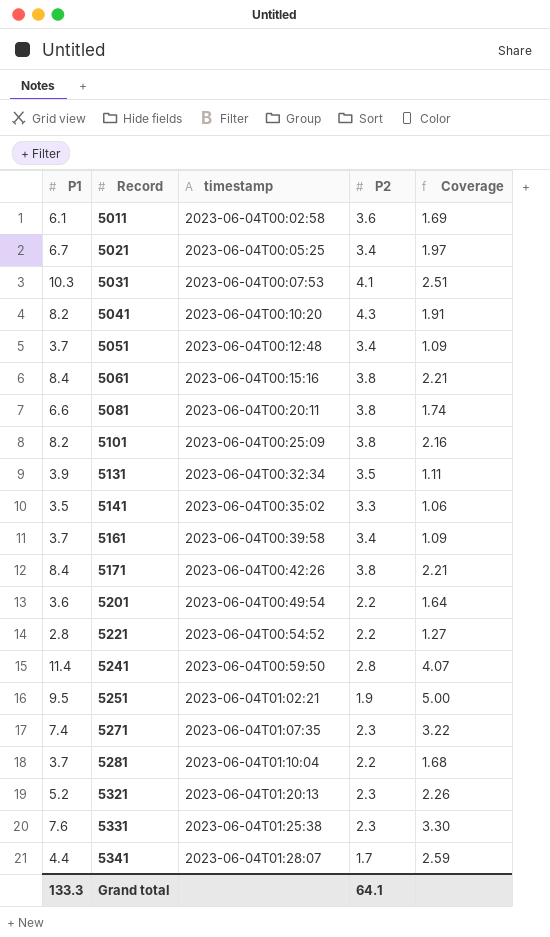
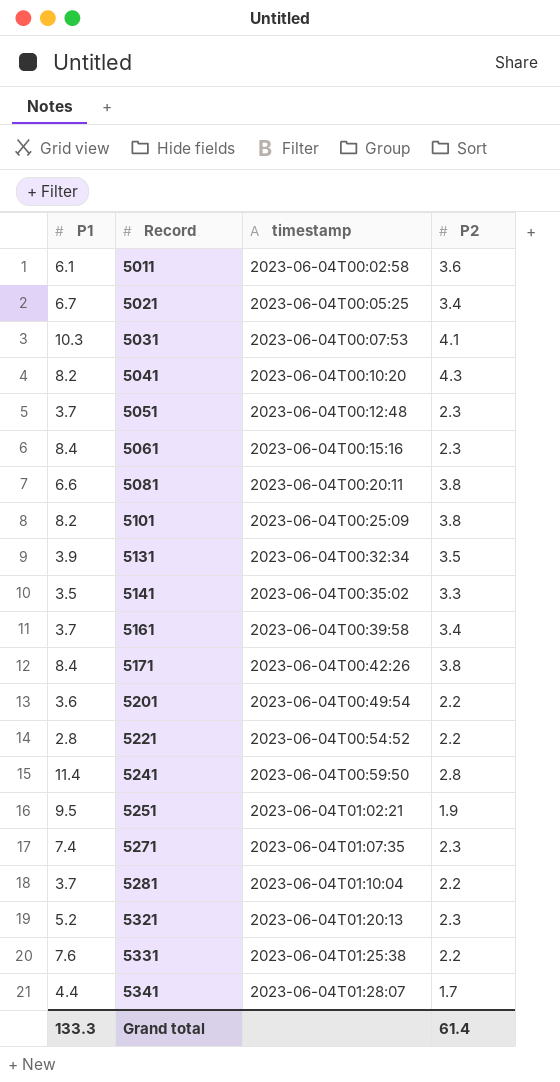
column Coverage | formula: [P1] / [P2] -> none
5051 | P2: 3.4 -> 2.3
5061 | P2: 3.8 -> 2.3
5331 | P2: 2.3 -> 2.2
Grand total | P2: 64.1 -> 61.4

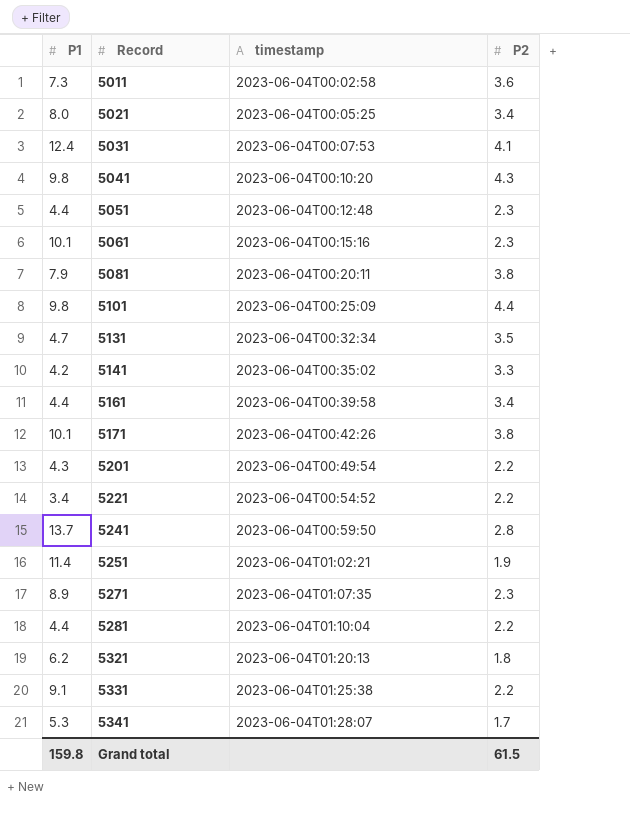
5011 | P1: 6.1 -> 7.3
5021 | P1: 6.7 -> 8.0
5031 | P1: 10.3 -> 12.4
5041 | P1: 8.2 -> 9.8
5051 | P1: 3.7 -> 4.4
5061 | P1: 8.4 -> 10.1
5081 | P1: 6.6 -> 7.9
5101 | P1: 8.2 -> 9.8
5101 | P2: 3.8 -> 4.4
5131 | P1: 3.9 -> 4.7
5141 | P1: 3.5 -> 4.2
5161 | P1: 3.7 -> 4.4
5171 | P1: 8.4 -> 10.1
5201 | P1: 3.6 -> 4.3
5221 | P1: 2.8 -> 3.4
5241 | P1: 11.4 -> 13.7
5251 | P1: 9.5 -> 11.4
5271 | P1: 7.4 -> 8.9
5281 | P1: 3.7 -> 4.4
5321 | P1: 5.2 -> 6.2
5321 | P2: 2.3 -> 1.8
5331 | P1: 7.6 -> 9.1
5341 | P1: 4.4 -> 5.3
Grand total | P1: 133.3 -> 159.8
Grand total | P2: 61.4 -> 61.5

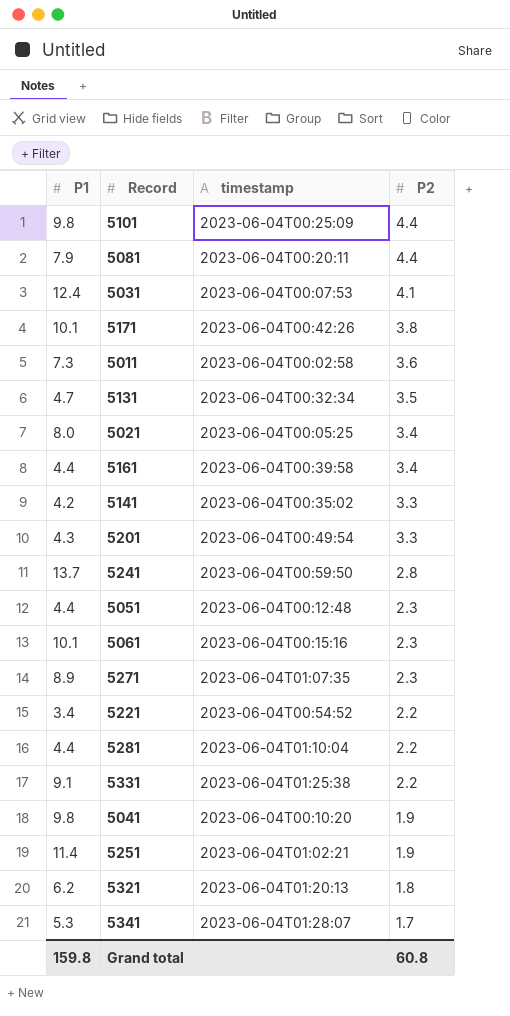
row order: Record ascending -> P2 descending
5081 | P2: 3.8 -> 4.4
5201 | P2: 2.2 -> 3.3
5041 | P2: 4.3 -> 1.9
Grand total | P2: 61.5 -> 60.8

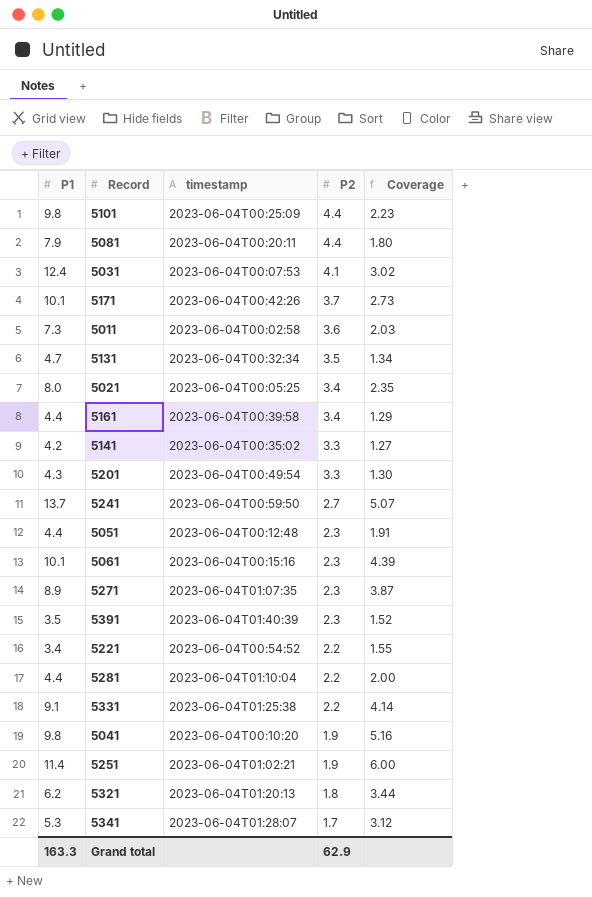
column Coverage | formula: none -> [P1] / [P2]
5171 | P2: 3.8 -> 3.7
5241 | P2: 2.8 -> 2.7
row 5391: none -> 3.5 | 2023-06-04T01:40:39 | 2.3 | 1.52
Grand total | P1: 159.8 -> 163.3
Grand total | P2: 60.8 -> 62.9

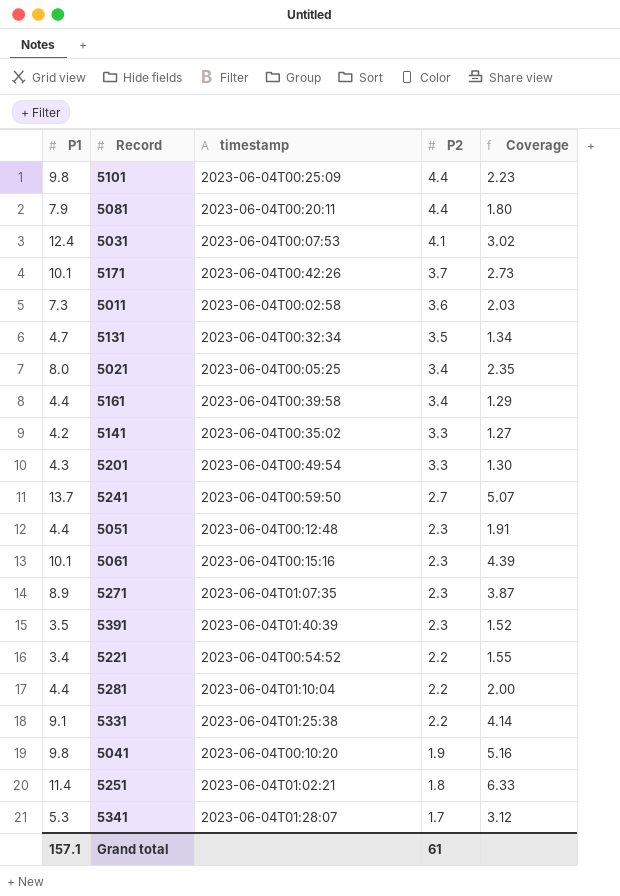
row 5321: 6.2 | 2023-06-04T01:20:13 | 1.8 | 3.44 -> none
5251 | P2: 1.9 -> 1.8
5251 | Coverage: 6.00 -> 6.33
Grand total | P1: 163.3 -> 157.1
Grand total | P2: 62.9 -> 61

